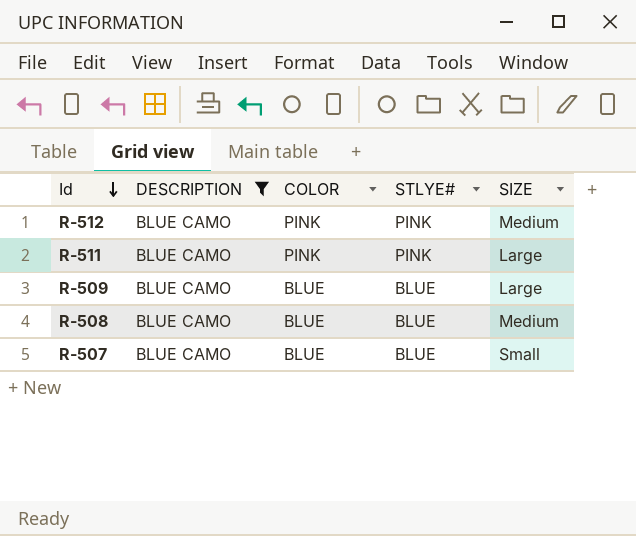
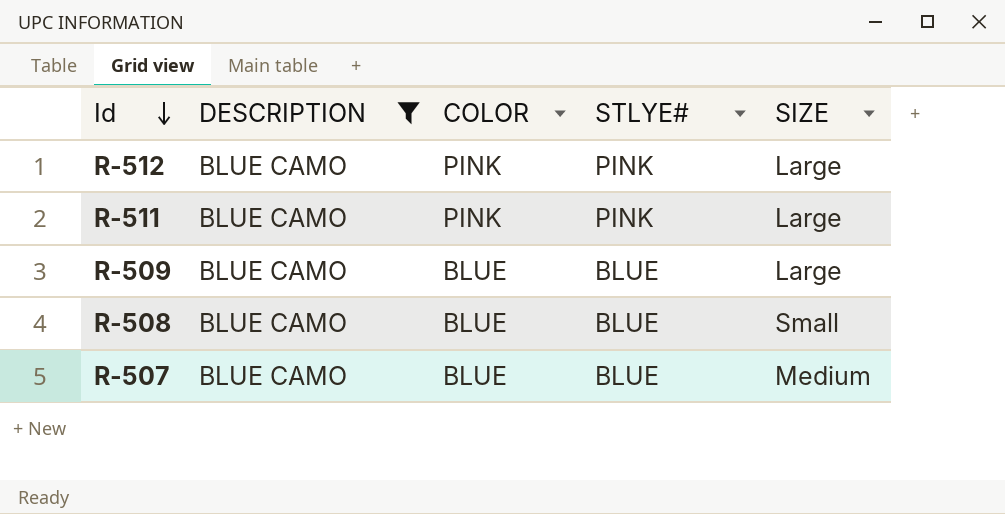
R-512 | SIZE: Medium -> Large
R-508 | SIZE: Medium -> Small
R-507 | SIZE: Small -> Medium

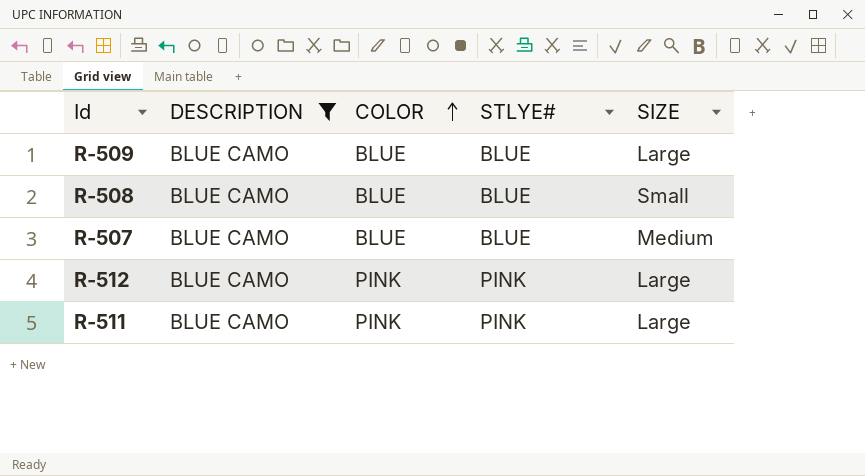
row order: Id descending -> COLOR ascending

